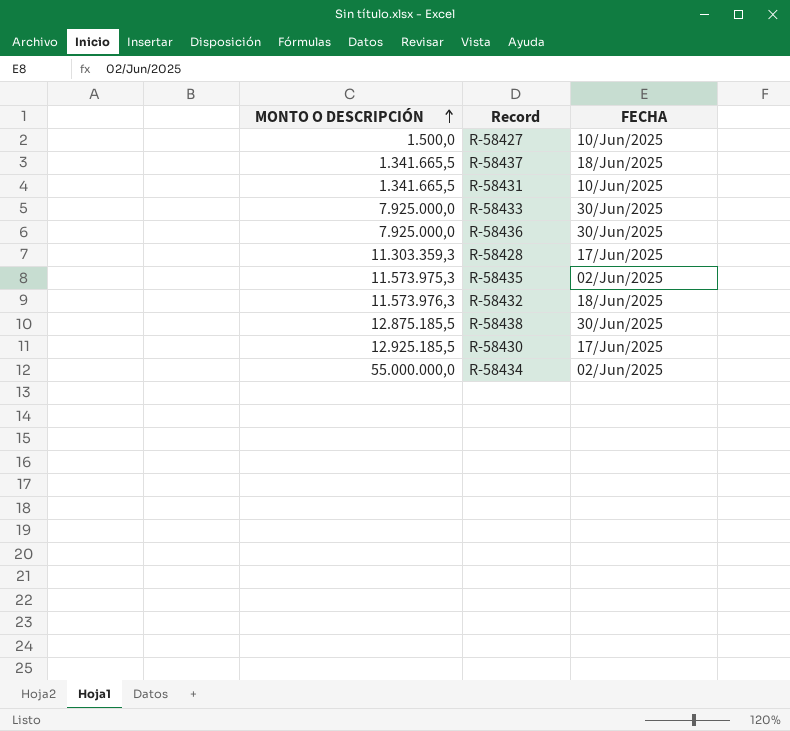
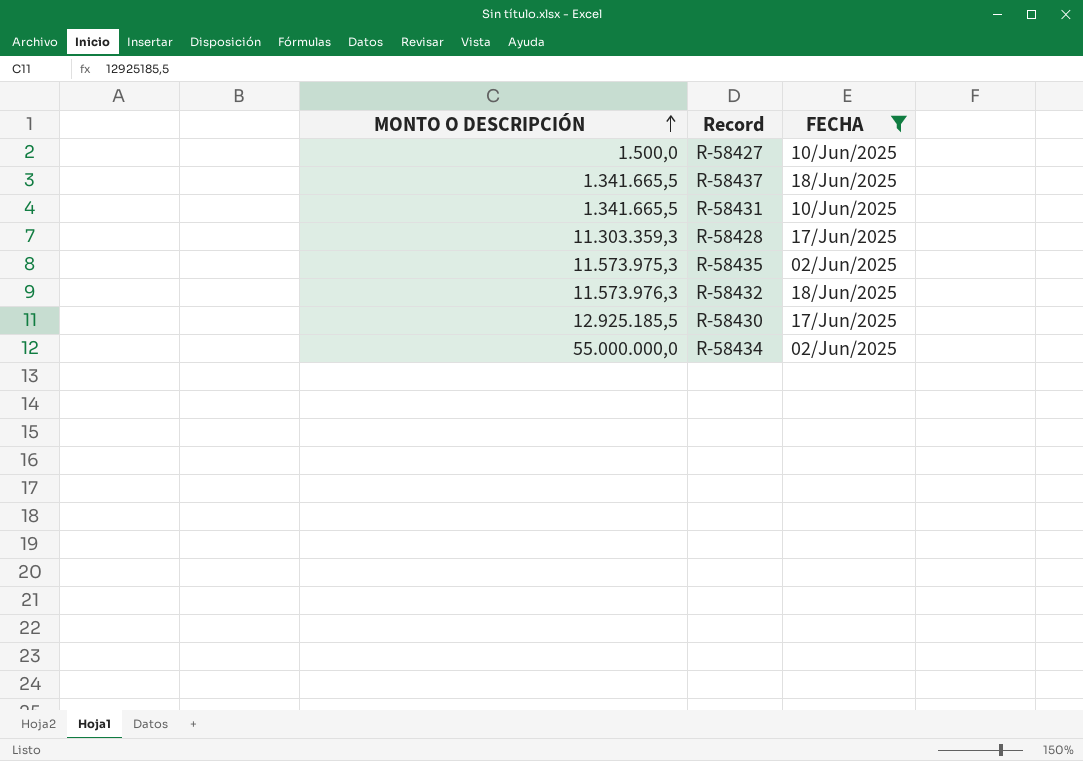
filter: none -> FECHA != 30/Jun/2025

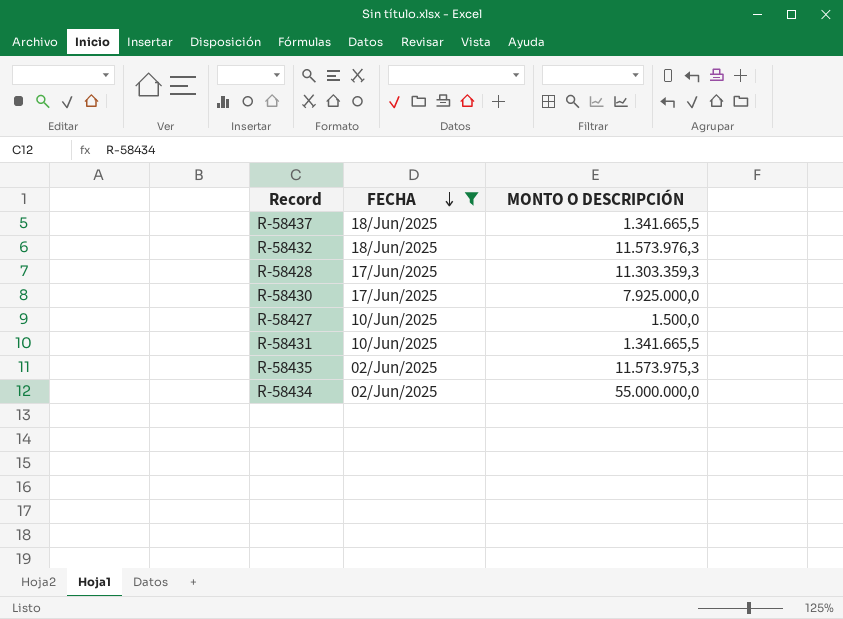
row order: MONTO O DESCRIPCIÓN ascending -> FECHA descending
column MONTO O DESCRIPCIÓN | position: 1 -> 3
R-58430 | MONTO O DESCRIPCIÓN: 12.925.185,5 -> 7.925.000,0

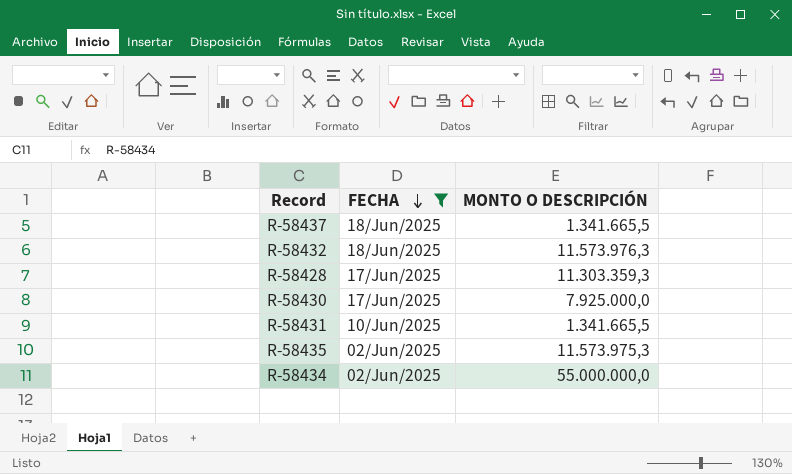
row R-58427: 10/Jun/2025 | 1.500,0 -> none

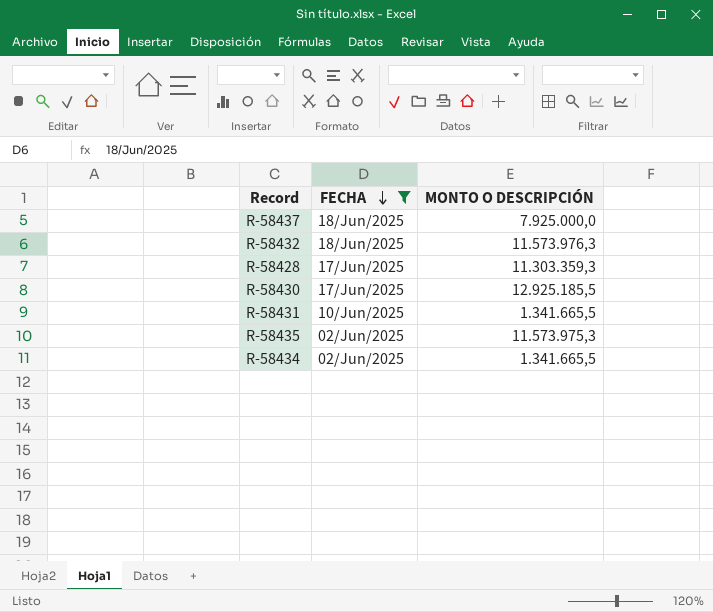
R-58437 | MONTO O DESCRIPCIÓN: 1.341.665,5 -> 7.925.000,0
R-58430 | MONTO O DESCRIPCIÓN: 7.925.000,0 -> 12.925.185,5
R-58434 | MONTO O DESCRIPCIÓN: 55.000.000,0 -> 1.341.665,5

